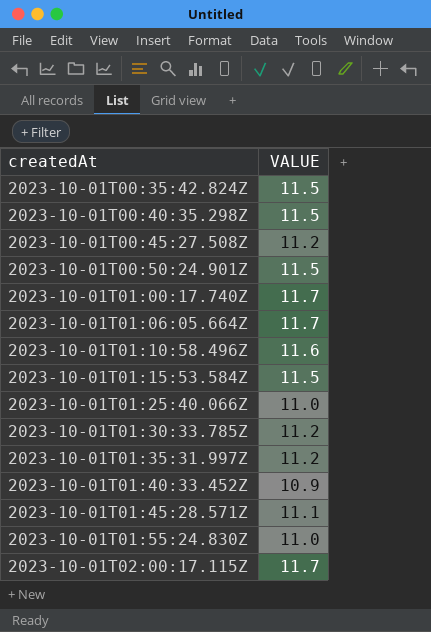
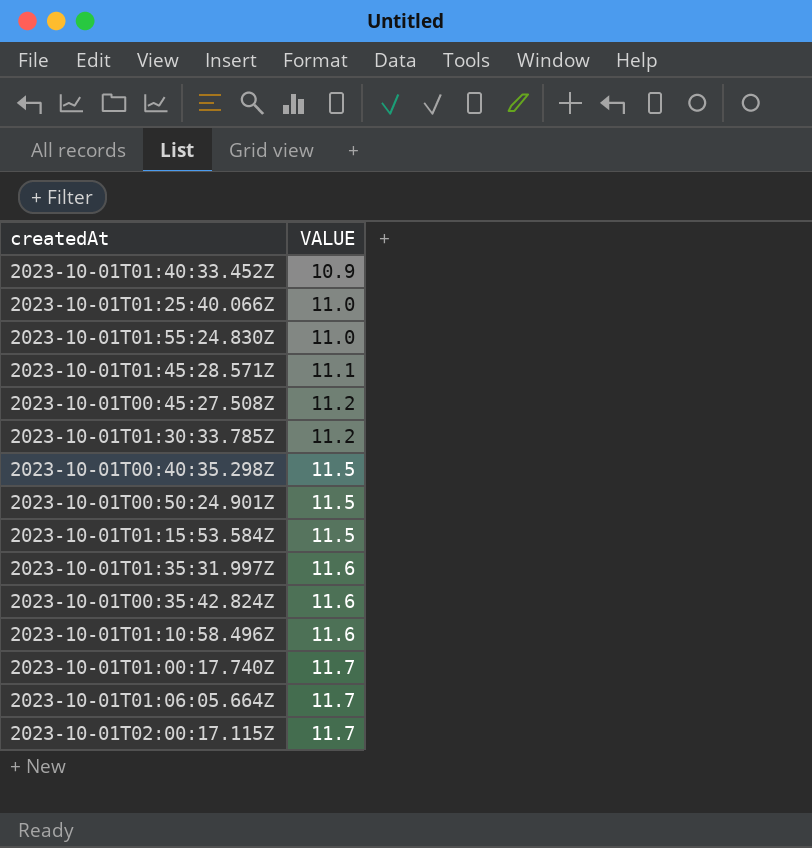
row order: createdAt ascending -> VALUE ascending
2023-10-01T01:35:31.997Z | VALUE: 11.2 -> 11.6
2023-10-01T00:35:42.824Z | VALUE: 11.5 -> 11.6

